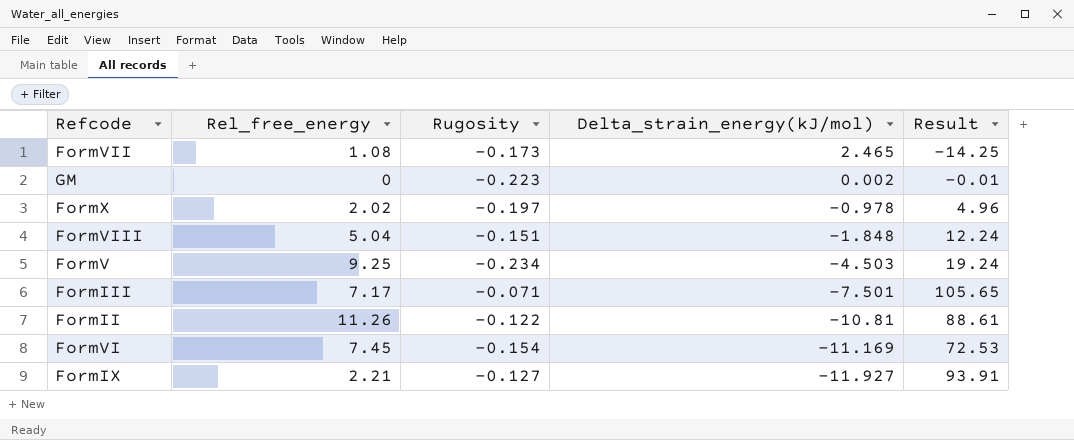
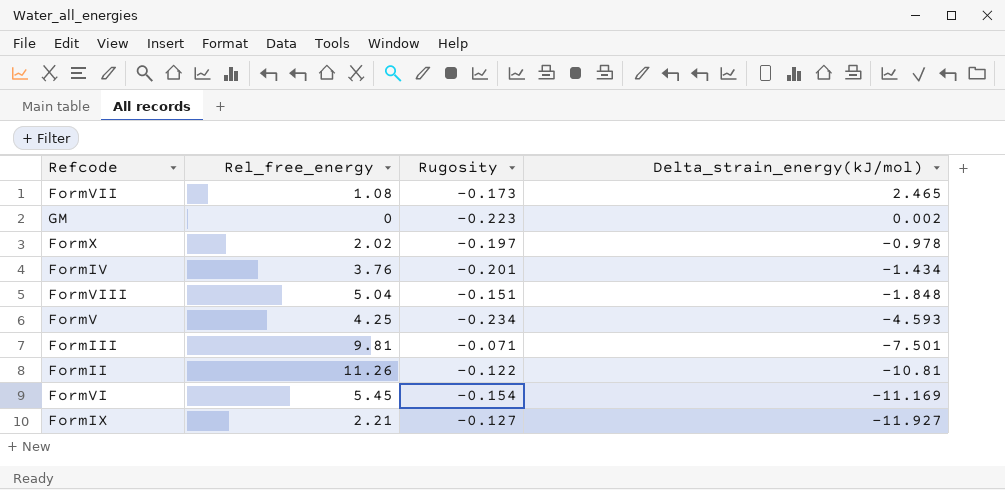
column Result | formula: [Delta_strain_energy(kJ/mol)] / [Rugosity] -> none
row FormIV: none -> 3.76 | -0.201 | -1.434
FormV | Rel_free_energy: 9.25 -> 4.25
FormV | Delta_strain_energy(kJ/mol): -4.503 -> -4.593
FormIII | Rel_free_energy: 7.17 -> 9.81
FormVI | Rel_free_energy: 7.45 -> 5.45

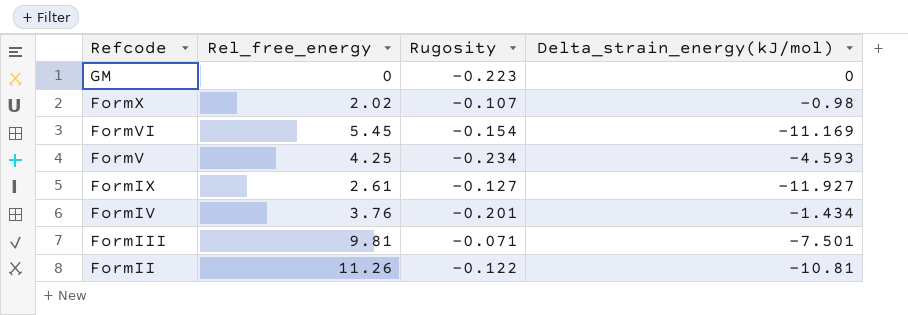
row order: Delta_strain_energy(kJ/mol) descending -> Refcode descending
row FormVII: 1.08 | -0.173 | 2.465 -> none
row FormVIII: 5.04 | -0.151 | -1.848 -> none
GM | Delta_strain_energy(kJ/mol): 0.002 -> 0
FormX | Rugosity: -0.197 -> -0.107
FormX | Delta_strain_energy(kJ/mol): -0.978 -> -0.98
FormIX | Rel_free_energy: 2.21 -> 2.61

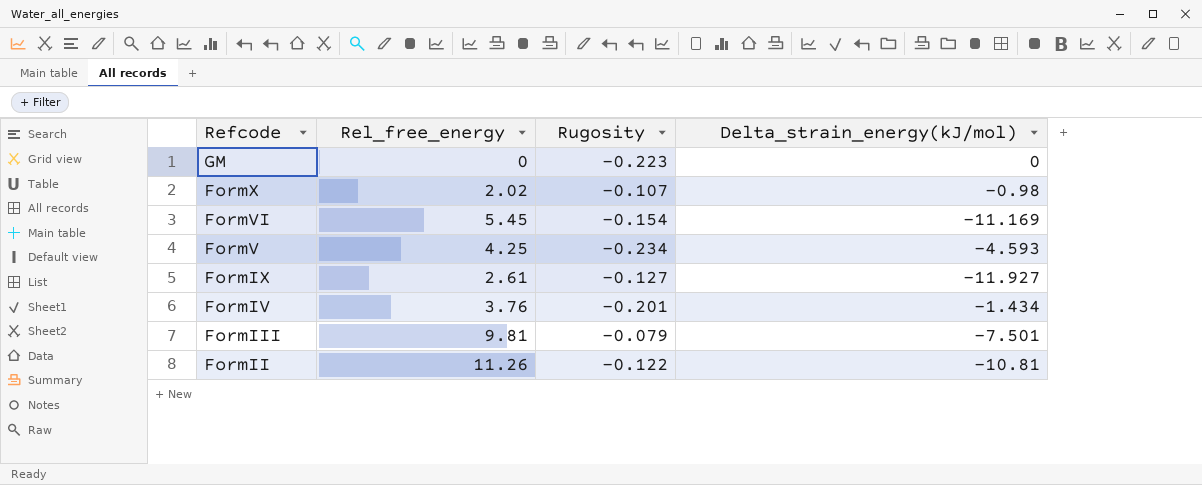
FormIII | Rugosity: -0.071 -> -0.079

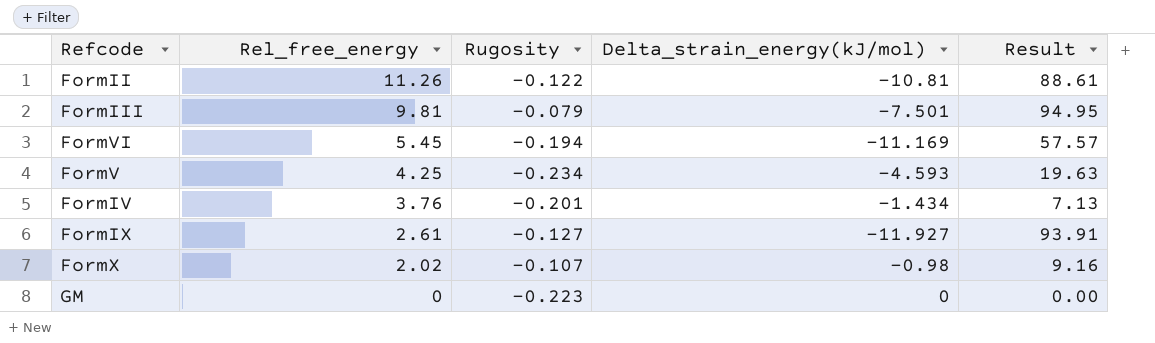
row order: Refcode descending -> Rel_free_energy descending
column Result | formula: none -> [Delta_strain_energy(kJ/mol)] / [Rugosity]
FormVI | Rugosity: -0.154 -> -0.194

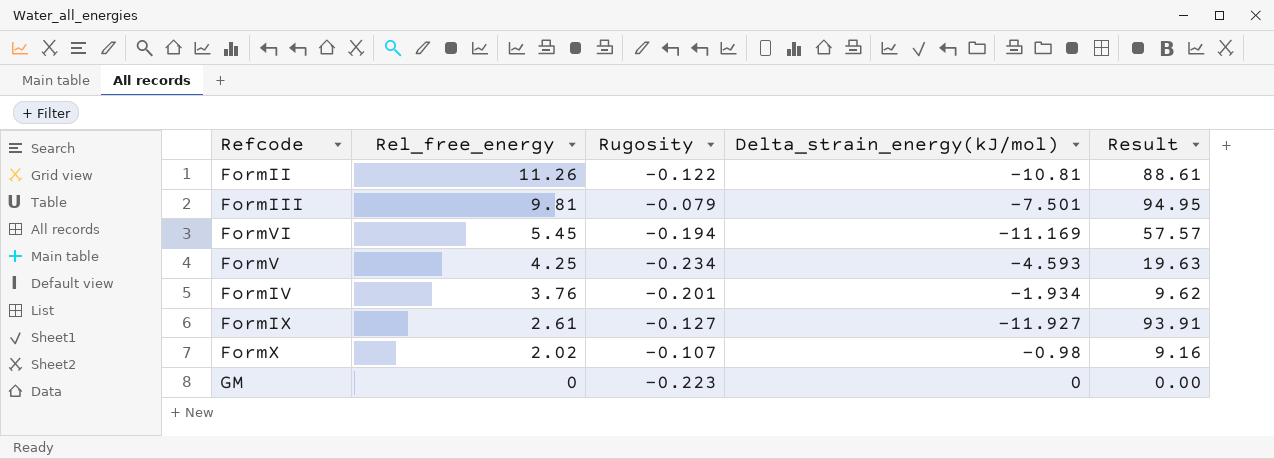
FormIV | Delta_strain_energy(kJ/mol): -1.434 -> -1.934
FormIV | Result: 7.13 -> 9.62

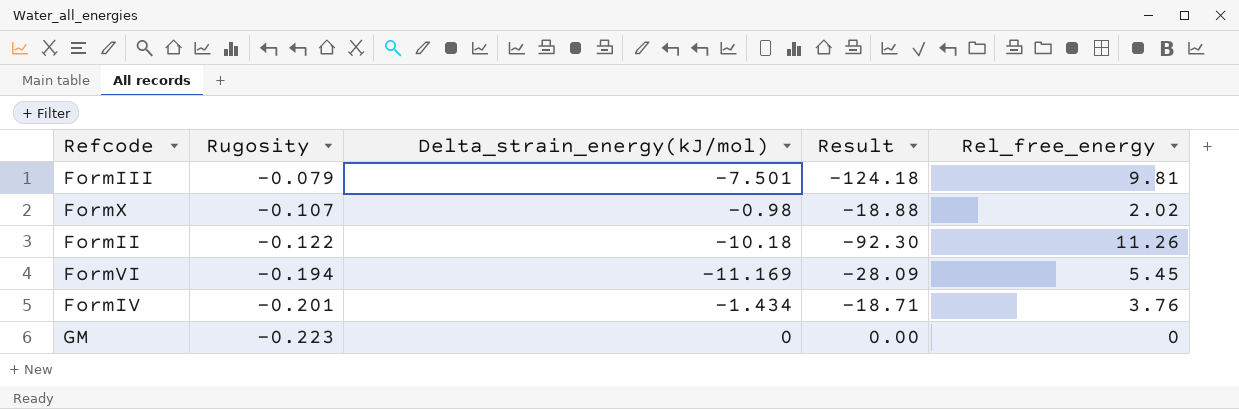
row order: Rel_free_energy descending -> Rugosity descending
column Result | formula: [Delta_strain_energy(kJ/mol)] / [Rugosity] -> [Rel_free_energy] / [Rugosity]
column Rel_free_energy | position: 2 -> 5
row FormV: 4.25 | -0.234 | -4.593 | 19.63 -> none
row FormIX: 2.61 | -0.127 | -11.927 | 93.91 -> none
FormII | Delta_strain_energy(kJ/mol): -10.81 -> -10.18
FormIV | Delta_strain_energy(kJ/mol): -1.934 -> -1.434

